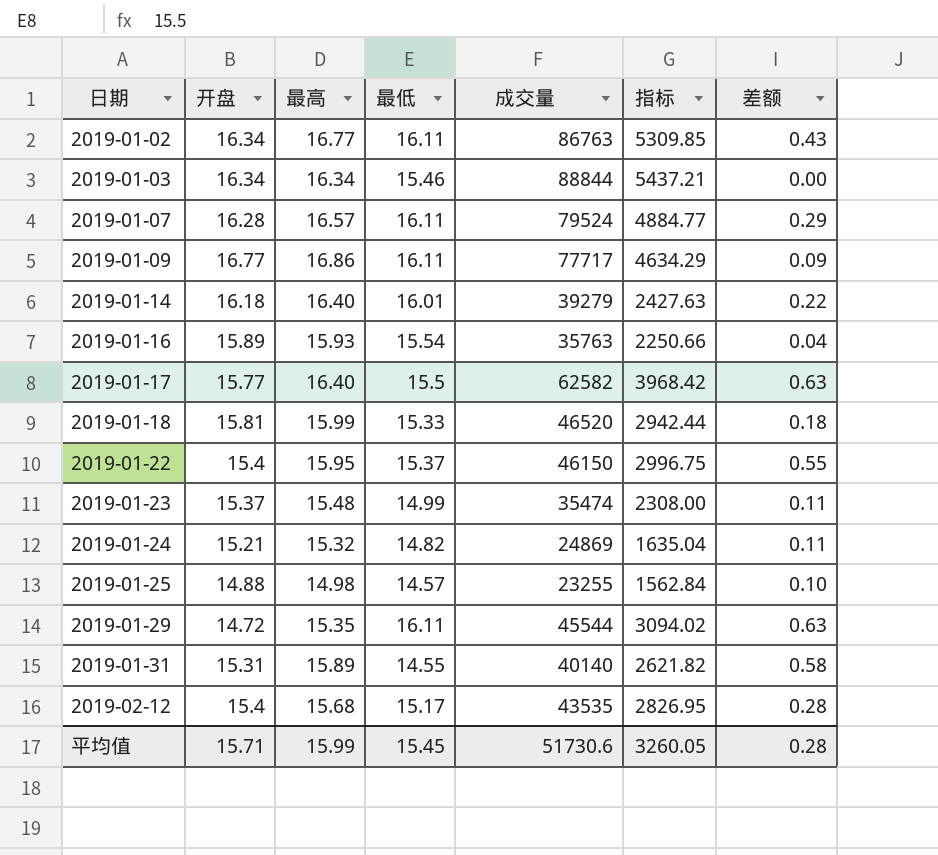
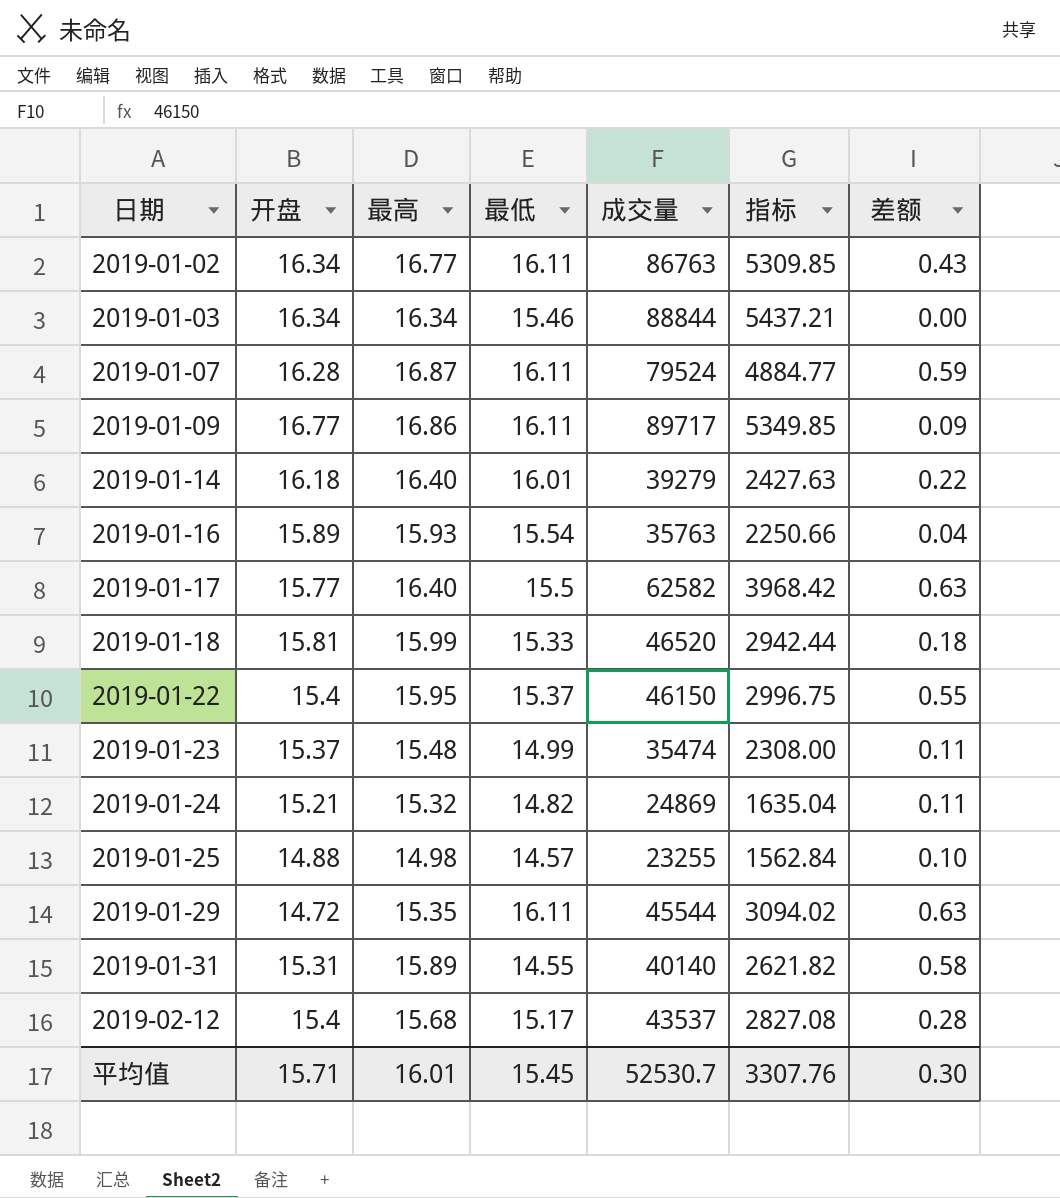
2019-01-07 | 最高: 16.57 -> 16.87
2019-01-07 | 差额: 0.29 -> 0.59
2019-01-09 | 成交量: 77717 -> 89717
2019-01-09 | 指标: 4634.29 -> 5349.85
2019-02-12 | 成交量: 43535 -> 43537
2019-02-12 | 指标: 2826.95 -> 2827.08
平均值 | 最高: 15.99 -> 16.01
平均值 | 成交量: 51730.6 -> 52530.7
平均值 | 指标: 3260.05 -> 3307.76
平均值 | 差额: 0.28 -> 0.30

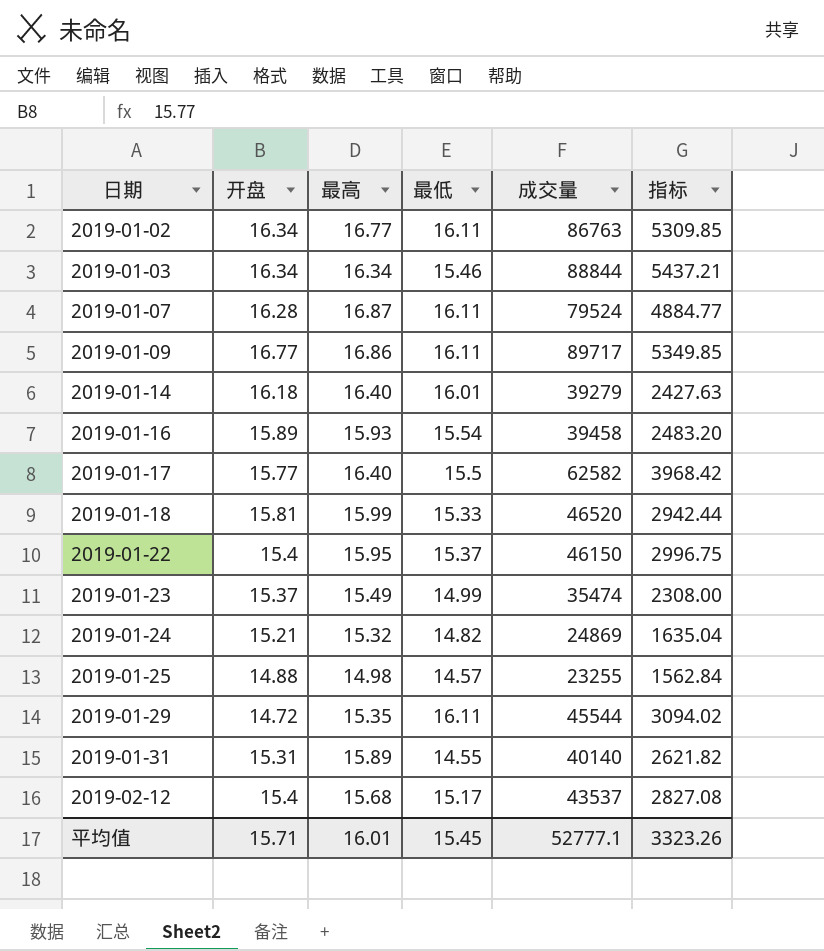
column 差额 | formula: [最高] - [开盘] -> none
2019-01-16 | 成交量: 35763 -> 39458
2019-01-16 | 指标: 2250.66 -> 2483.20
2019-01-23 | 最高: 15.48 -> 15.49
平均值 | 成交量: 52530.7 -> 52777.1
平均值 | 指标: 3307.76 -> 3323.26

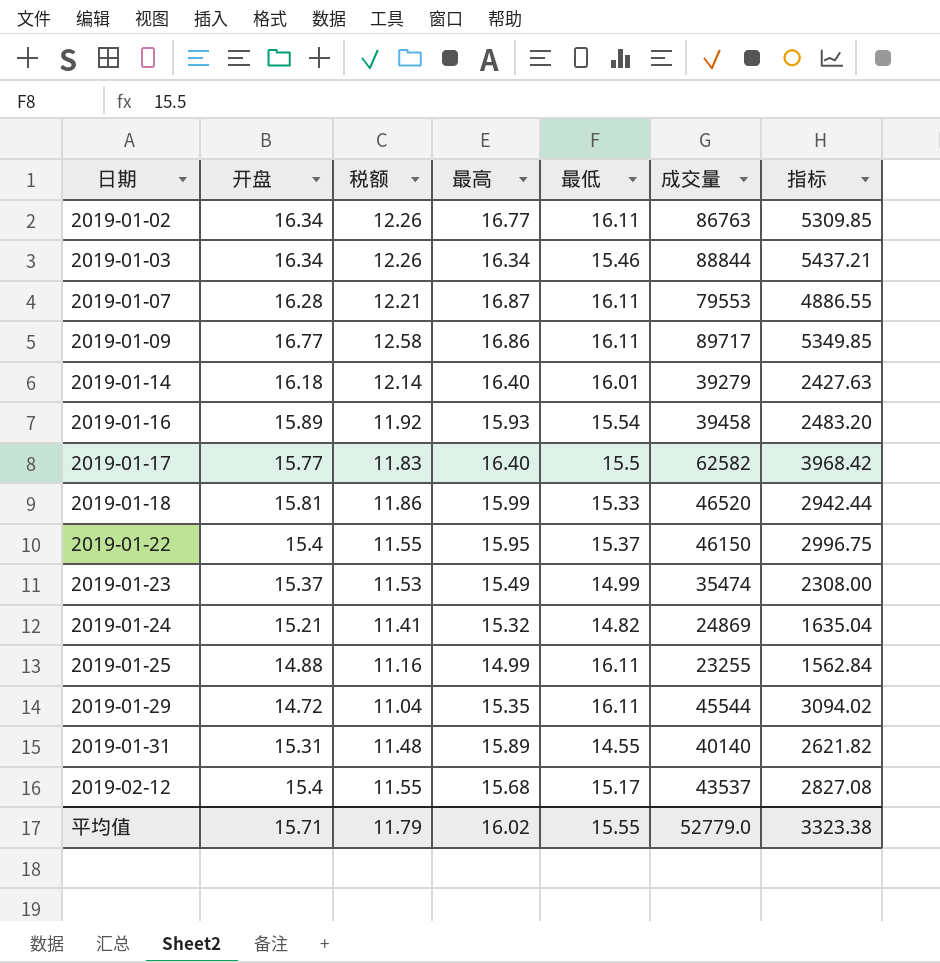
column 税额 | formula: none -> [开盘] * 0.75
2019-01-07 | 成交量: 79524 -> 79553
2019-01-07 | 指标: 4884.77 -> 4886.55
2019-01-25 | 最高: 14.98 -> 14.99
2019-01-25 | 最低: 14.57 -> 16.11
平均值 | 最高: 16.01 -> 16.02
平均值 | 最低: 15.45 -> 15.55
平均值 | 成交量: 52777.1 -> 52779.0
平均值 | 指标: 3323.26 -> 3323.38

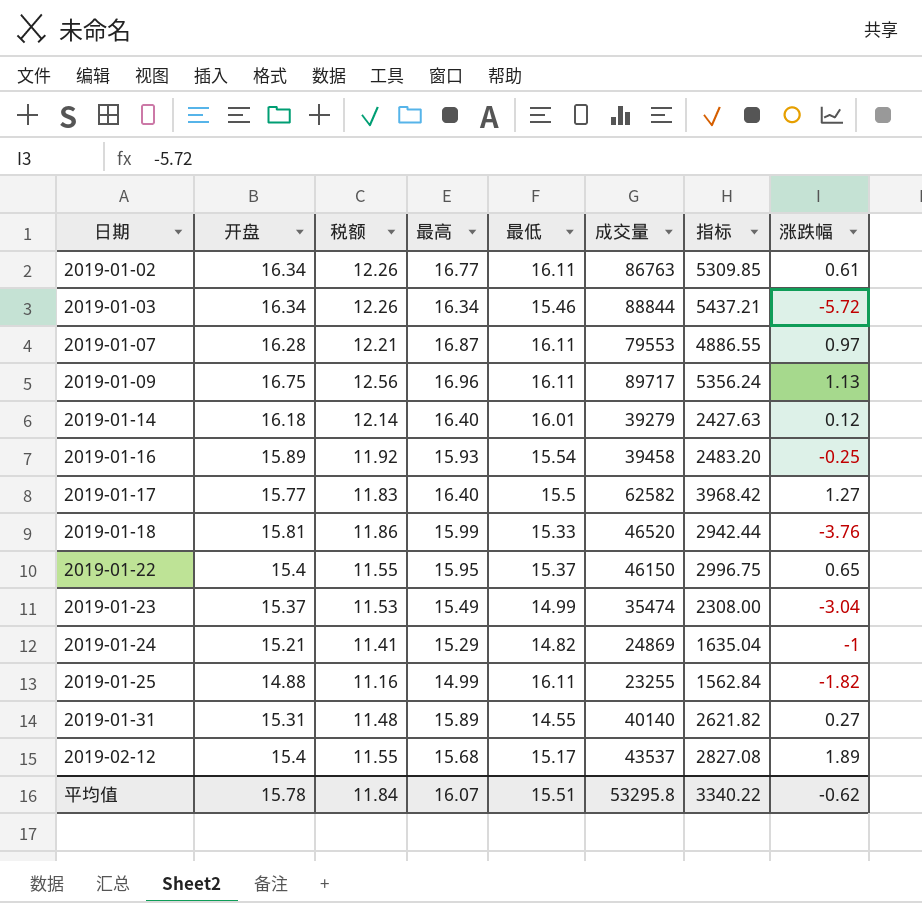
column 涨跌幅 | position: none -> 8
row 2019-01-29: 14.72 | 11.04 | 15.35 | 16.11 | 45544 | 3094.02 -> none
2019-01-09 | 开盘: 16.77 -> 16.75
2019-01-09 | 税额: 12.58 -> 12.56
2019-01-09 | 最高: 16.86 -> 16.96
2019-01-09 | 指标: 5349.85 -> 5356.24
2019-01-24 | 最高: 15.32 -> 15.29
平均值 | 开盘: 15.71 -> 15.78
平均值 | 税额: 11.79 -> 11.84
平均值 | 最高: 16.02 -> 16.07
平均值 | 最低: 15.55 -> 15.51
平均值 | 成交量: 52779.0 -> 53295.8
平均值 | 指标: 3323.38 -> 3340.22

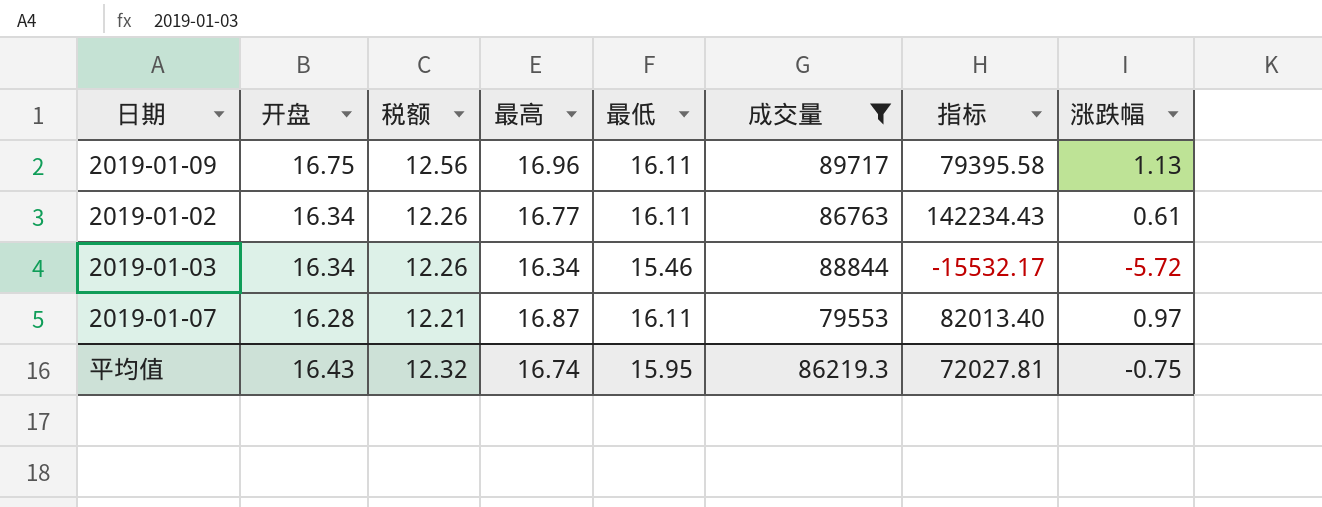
filter: none -> 成交量 >= 79553
row order: 日期 ascending -> 开盘 descending
column 指标 | formula: [成交量] / [开盘] -> [成交量] / [涨跌幅]
平均值 | 开盘: 15.78 -> 16.43
平均值 | 税额: 11.84 -> 12.32
平均值 | 最高: 16.07 -> 16.74
平均值 | 最低: 15.51 -> 15.95
平均值 | 成交量: 53295.8 -> 86219.3
平均值 | 指标: 3340.22 -> 72027.81
平均值 | 涨跌幅: -0.62 -> -0.75

